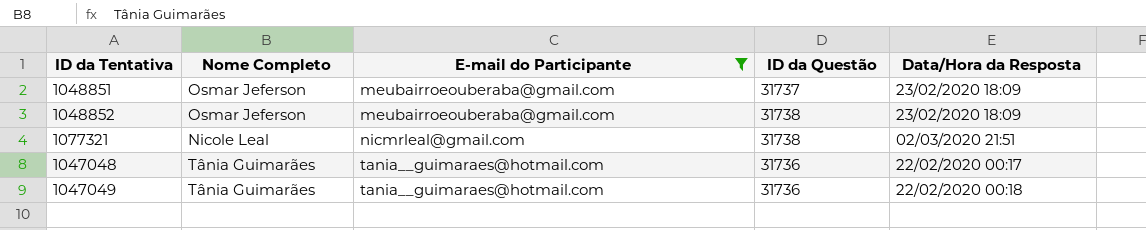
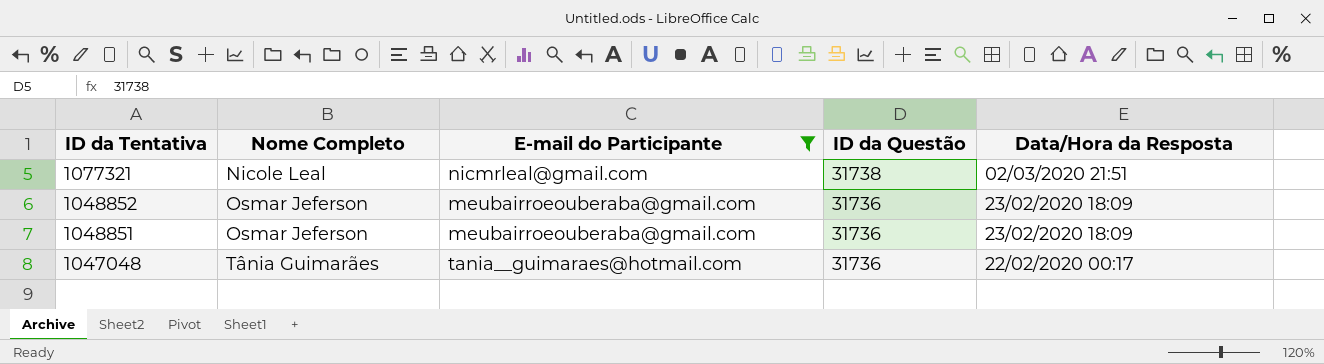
row order: E-mail do Participante ascending -> ID da Tentativa descending
row 1047049: Tânia Guimarães | tania__guimaraes@hotmail.com | 31736 | 22/02/2020 00:18 -> none
1048852 | ID da Questão: 31738 -> 31736
1048851 | ID da Questão: 31737 -> 31736

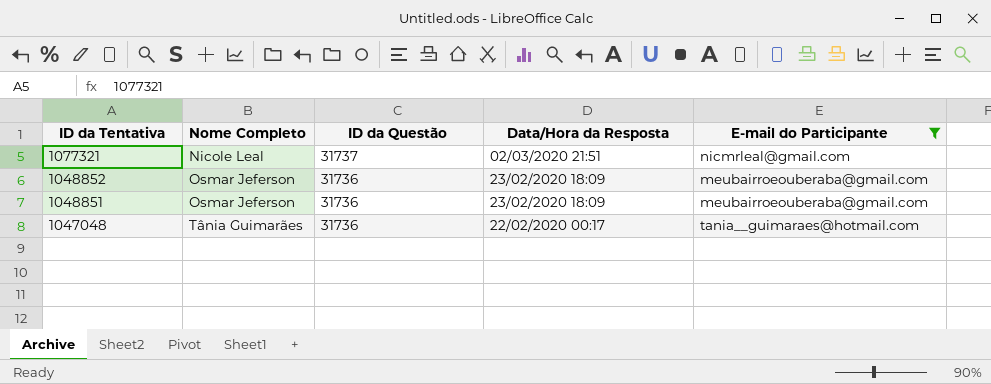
column E-mail do Participante | position: 3 -> 5
1077321 | ID da Questão: 31738 -> 31737

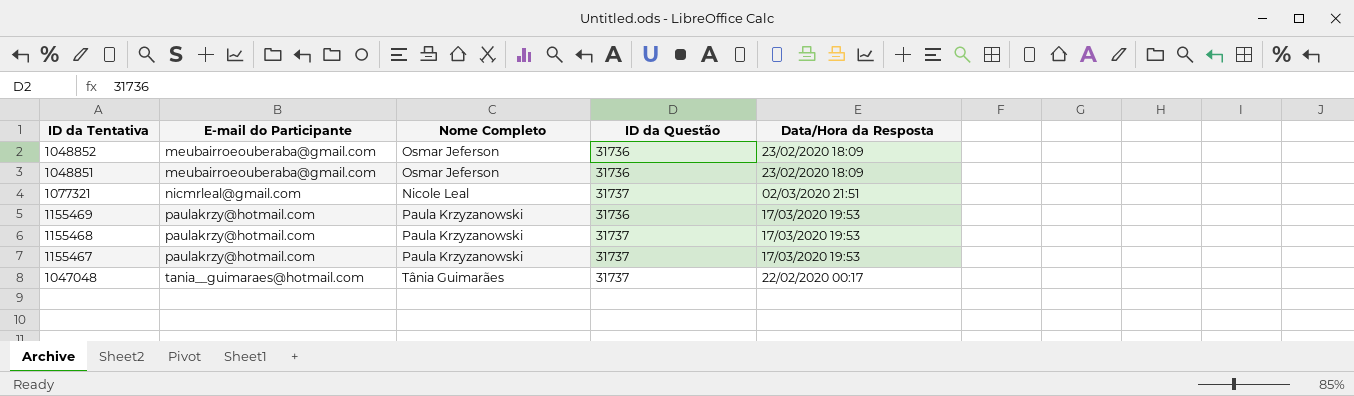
filter: E-mail do Participante != paulakrzy@hotmail.com -> none
row order: ID da Tentativa descending -> E-mail do Participante ascending
column E-mail do Participante | position: 5 -> 2
1047048 | ID da Questão: 31736 -> 31737

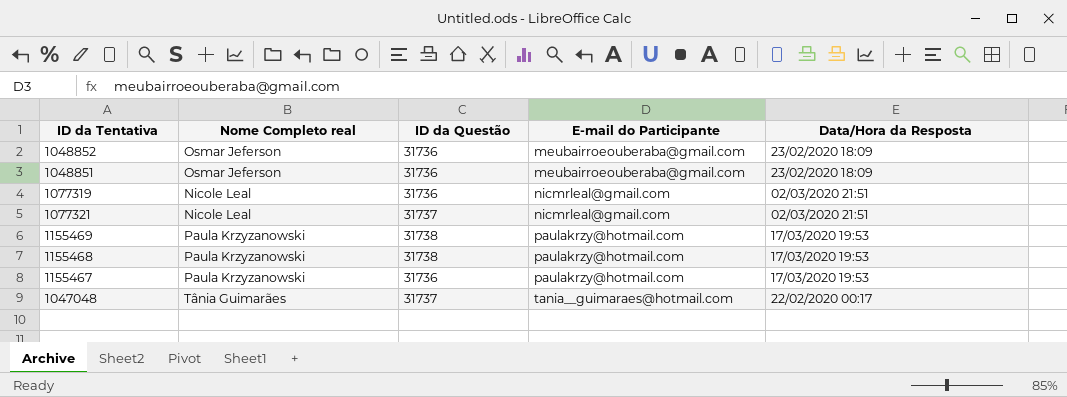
column name: Nome Completo -> Nome Completo real
column E-mail do Participante | position: 2 -> 4
row 1077319: none -> Nicole Leal | 31736 | nicmrleal@gmail.com | 02/03/2020 21:51
1155469 | ID da Questão: 31736 -> 31738
1155468 | ID da Questão: 31737 -> 31738
1155467 | ID da Questão: 31737 -> 31736

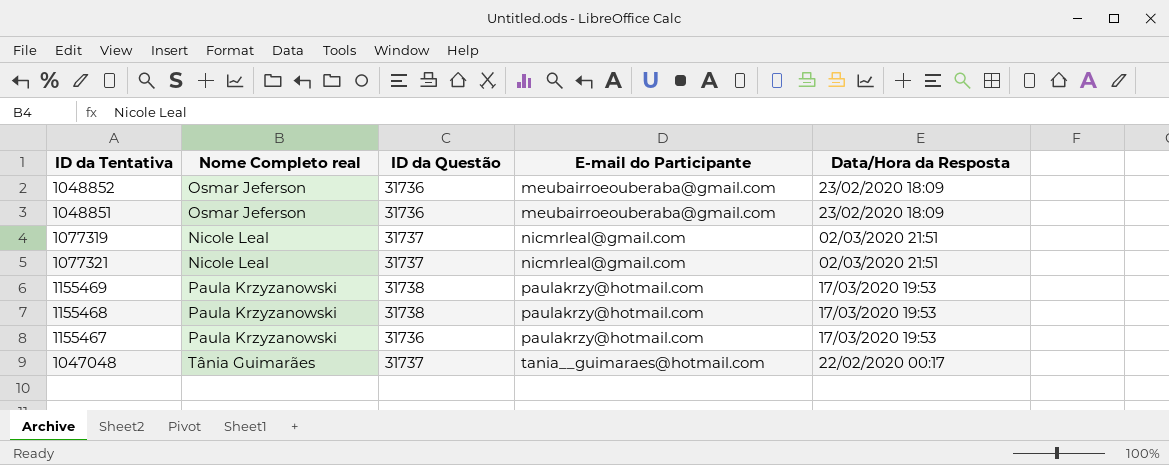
1077319 | ID da Questão: 31736 -> 31737

